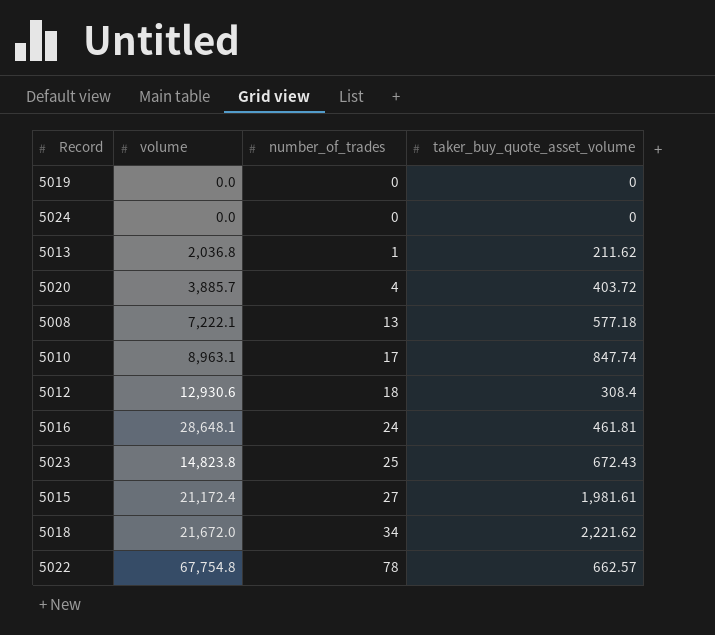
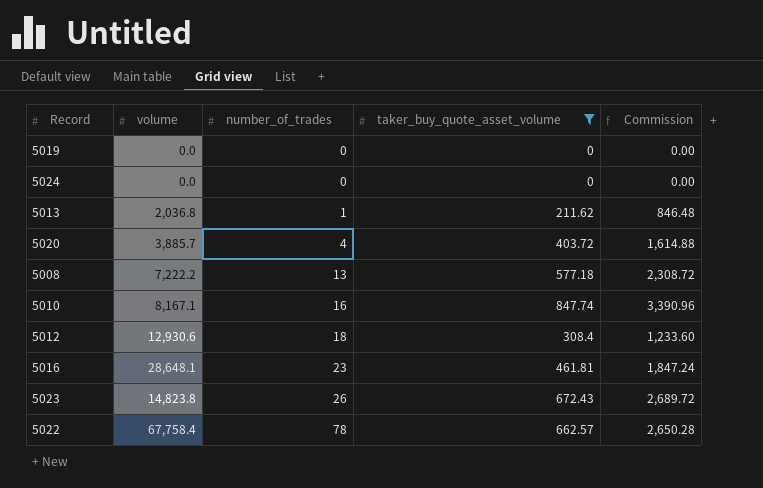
filter: none -> taker_buy_quote_asset_volume <= 847.74
column Commission | formula: none -> [taker_buy_quote_asset_volume] * 4
5008 | volume: 7,222.1 -> 7,222.2
5010 | volume: 8,963.1 -> 8,167.1
5010 | number_of_trades: 17 -> 16
5016 | number_of_trades: 24 -> 23
5023 | number_of_trades: 25 -> 26
5022 | volume: 67,754.8 -> 67,758.4

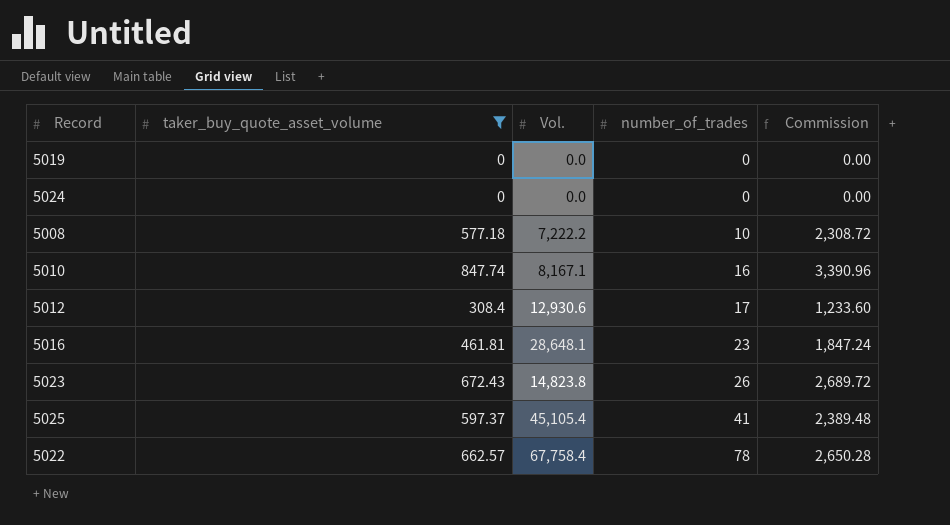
column taker_buy_quote_asset_volume | position: 4 -> 2
column name: volume -> Vol.
row 5013: 2,036.8 | 1 | 211.62 | 846.48 -> none
row 5020: 3,885.7 | 4 | 403.72 | 1,614.88 -> none
5008 | number_of_trades: 13 -> 10
5012 | number_of_trades: 18 -> 17
row 5025: none -> 597.37 | 45,105.4 | 41 | 2,389.48

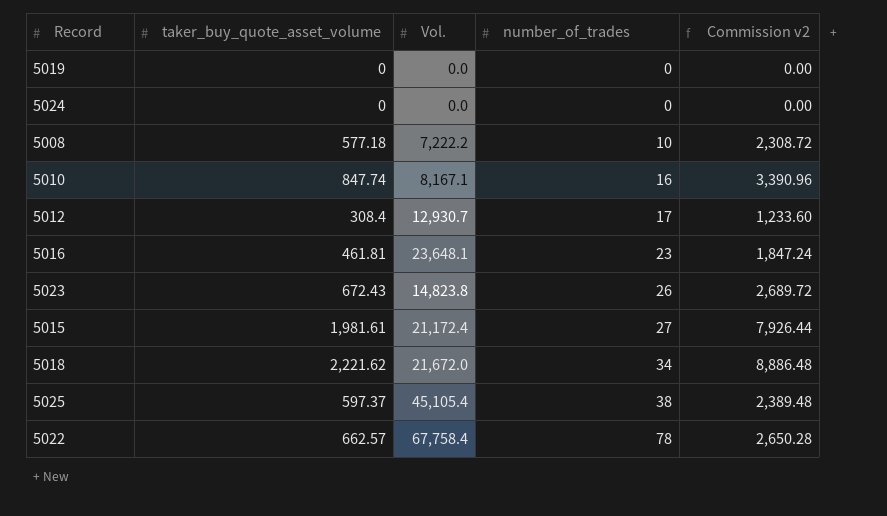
filter: taker_buy_quote_asset_volume <= 847.74 -> none
column name: Commission -> Commission v2
5012 | Vol.: 12,930.6 -> 12,930.7
5016 | Vol.: 28,648.1 -> 23,648.1
5025 | number_of_trades: 41 -> 38

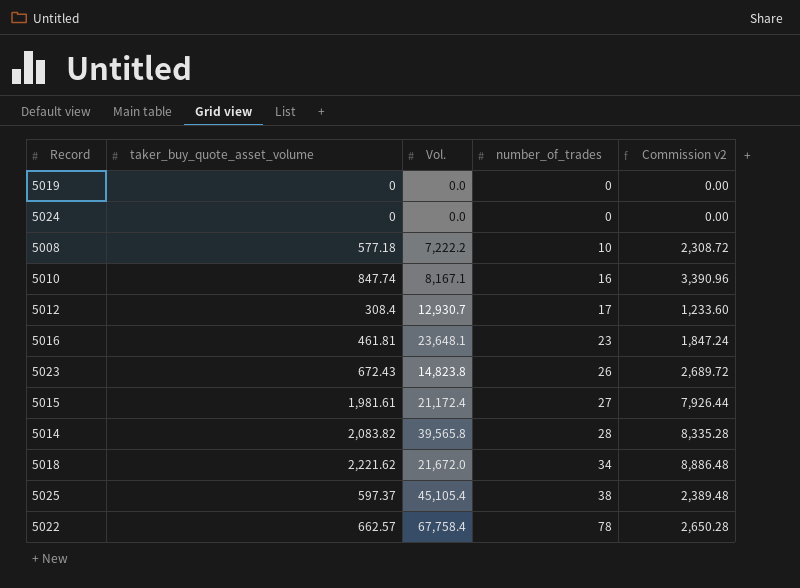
row 5014: none -> 2,083.82 | 39,565.8 | 28 | 8,335.28

